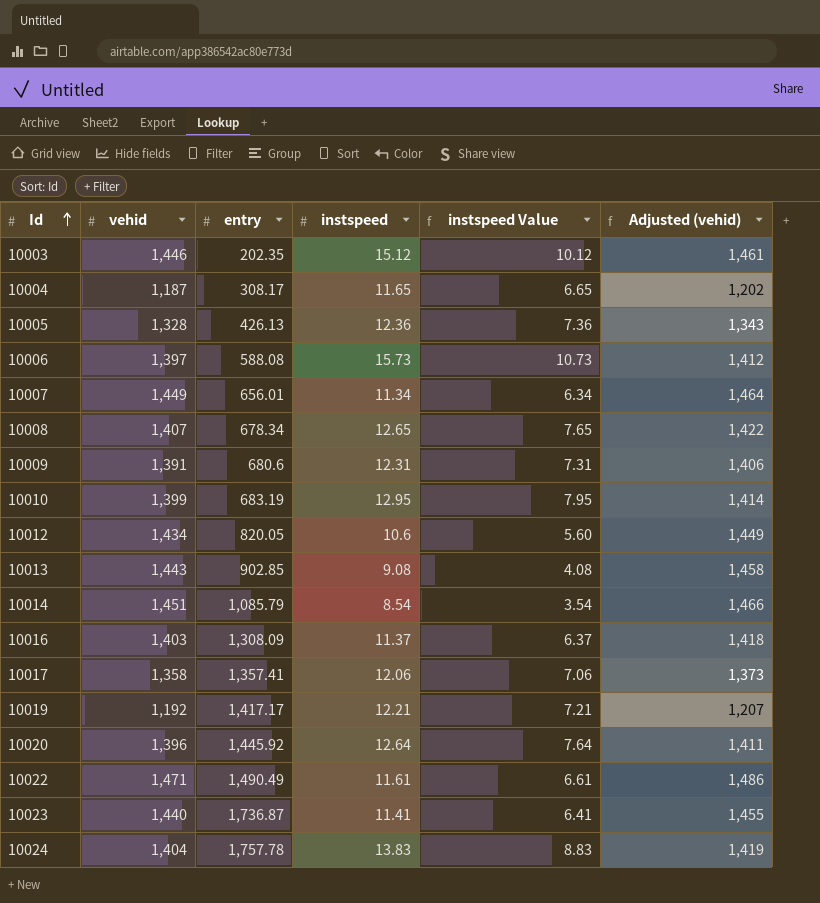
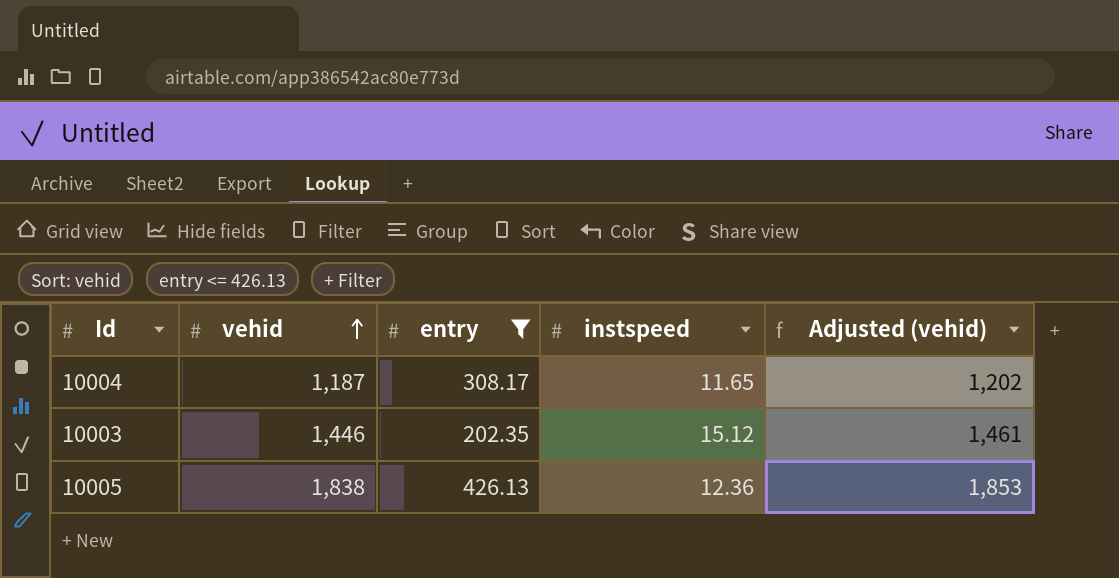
filter: none -> entry <= 426.13
row order: Id ascending -> vehid ascending
column instspeed Value | formula: [instspeed] - 5 -> none
10005 | vehid: 1,328 -> 1,838
10005 | Adjusted (vehid): 1,343 -> 1,853

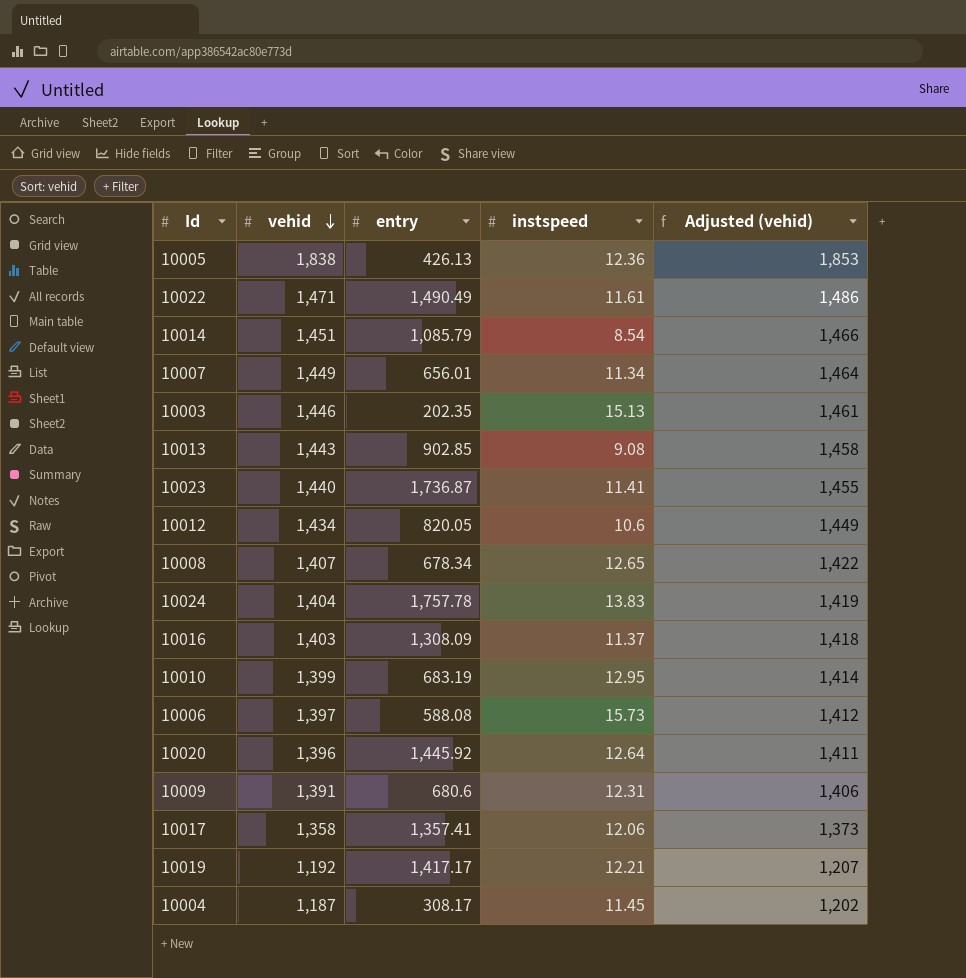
filter: entry <= 426.13 -> none
row order: vehid ascending -> vehid descending
10003 | instspeed: 15.12 -> 15.13
10004 | instspeed: 11.65 -> 11.45

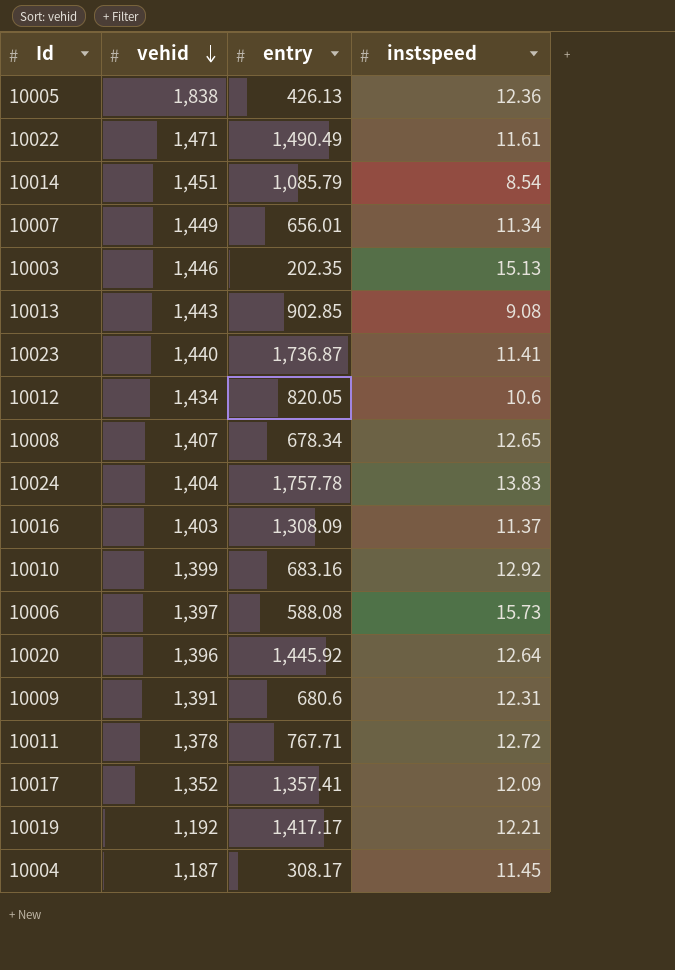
column Adjusted (vehid) | formula: [vehid] + 15 -> none
10010 | entry: 683.19 -> 683.16
10010 | instspeed: 12.95 -> 12.92
row 10011: none -> 1,378 | 767.71 | 12.72
10017 | vehid: 1,358 -> 1,352
10017 | instspeed: 12.06 -> 12.09

